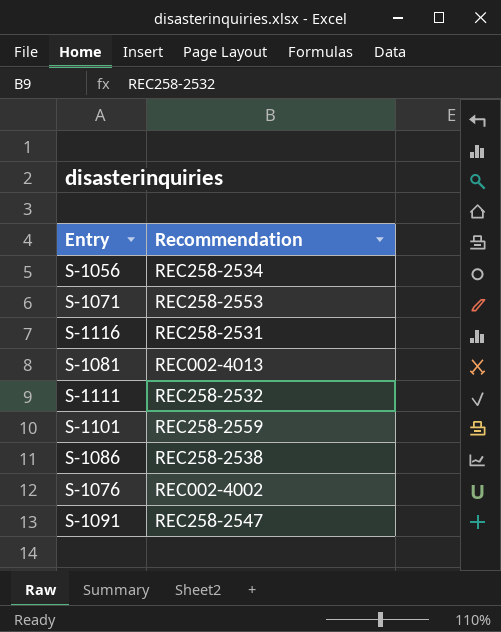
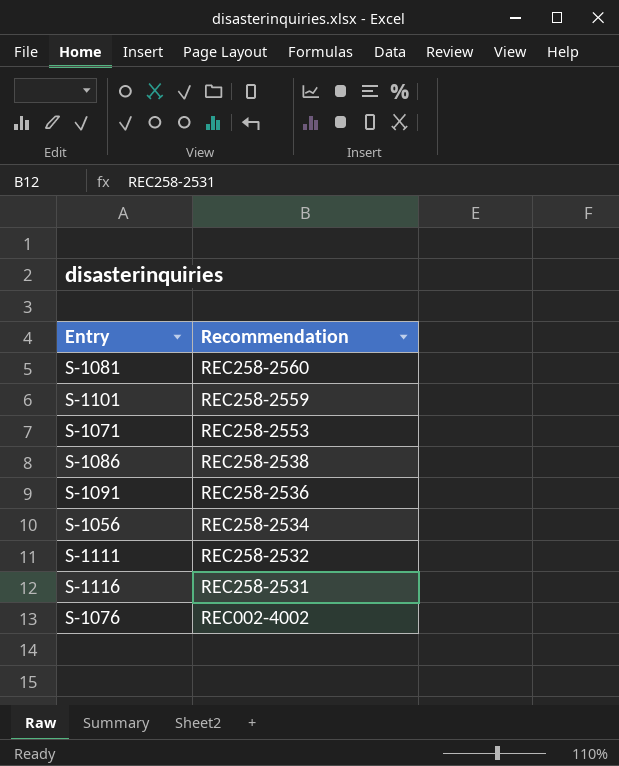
row order: none -> Recommendation descending
S-1081 | Recommendation: REC002-4013 -> REC258-2560
S-1091 | Recommendation: REC258-2547 -> REC258-2536

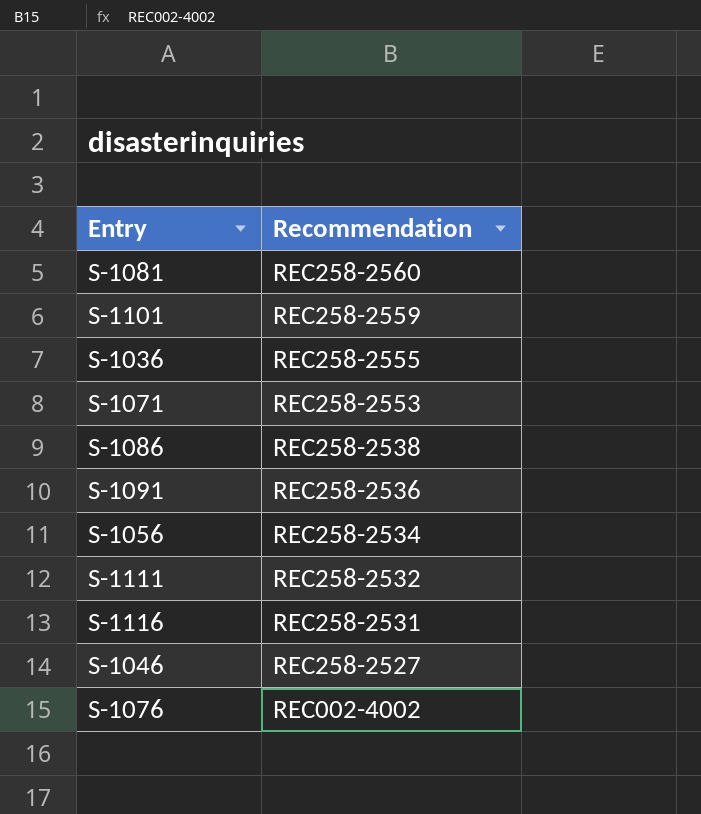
row S-1036: none -> REC258-2555
row S-1046: none -> REC258-2527

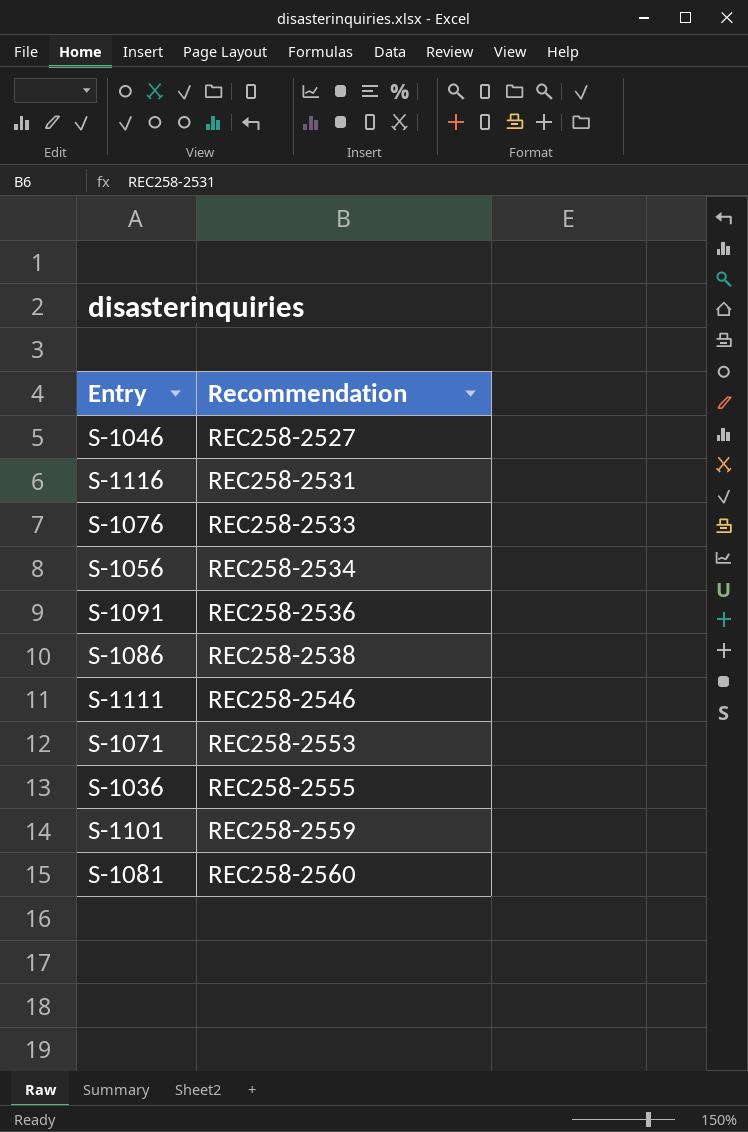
row order: Recommendation descending -> Recommendation ascending
S-1076 | Recommendation: REC002-4002 -> REC258-2533
S-1111 | Recommendation: REC258-2532 -> REC258-2546

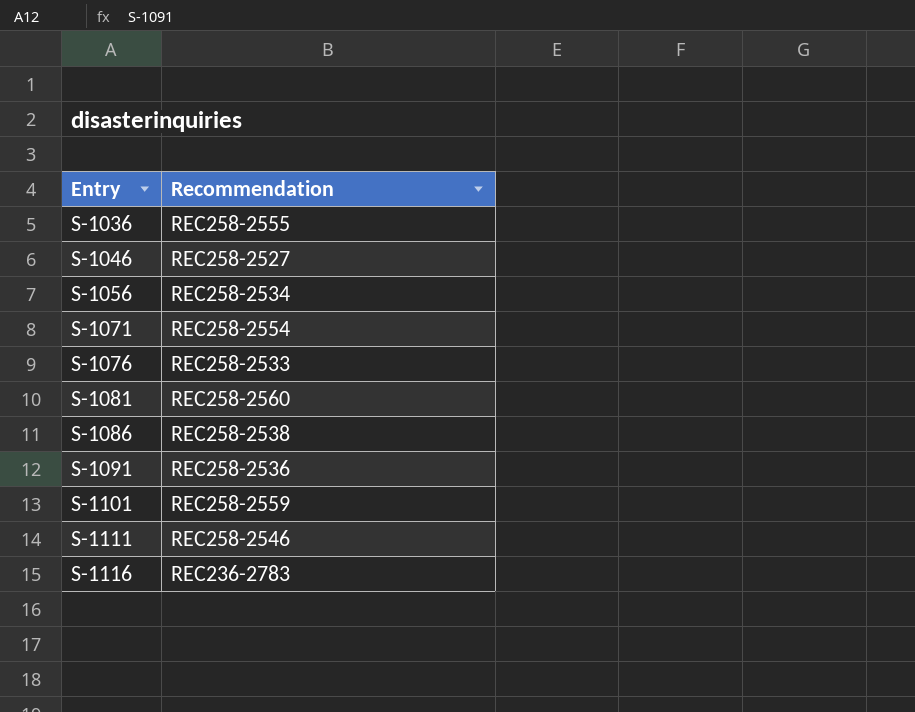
row order: Recommendation ascending -> Entry ascending
S-1071 | Recommendation: REC258-2553 -> REC258-2554
S-1116 | Recommendation: REC258-2531 -> REC236-2783

